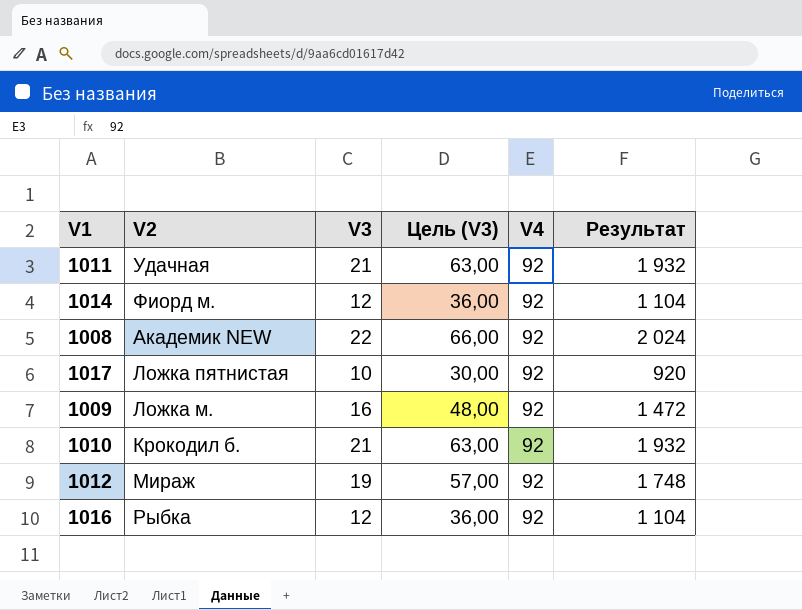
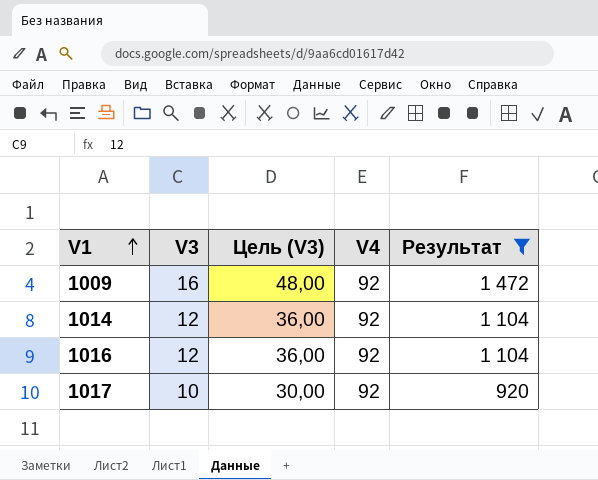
filter: none -> Результат <= 1 472
row order: none -> V1 ascending
column V2 | position: 2 -> none

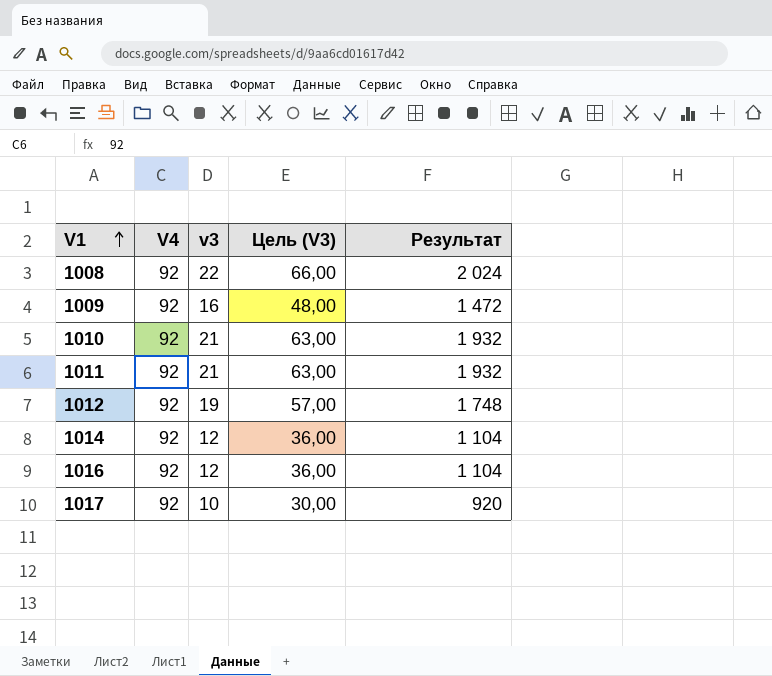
filter: Результат <= 1 472 -> none
column V4 | position: 4 -> 2
column name: V3 -> v3

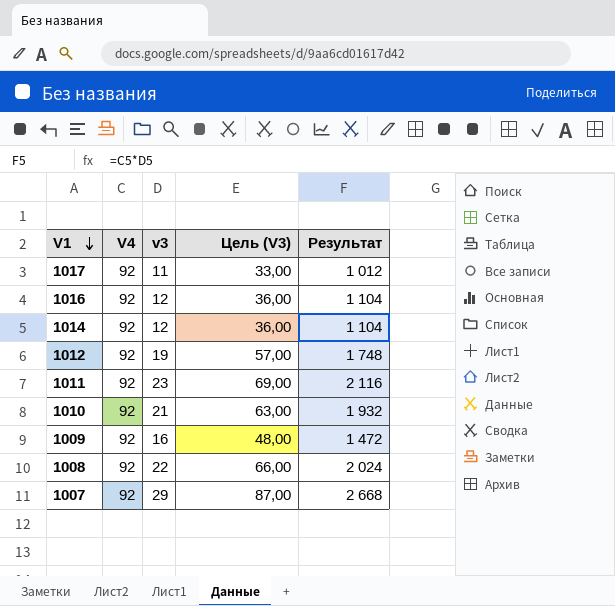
row order: V1 ascending -> V1 descending
1017 | v3: 10 -> 11
1017 | Цель (V3): 30,00 -> 33,00
1017 | Результат: 920 -> 1 012
1011 | v3: 21 -> 23
1011 | Цель (V3): 63,00 -> 69,00
1011 | Результат: 1 932 -> 2 116
row 1007: none -> 92 | 29 | 87,00 | 2 668

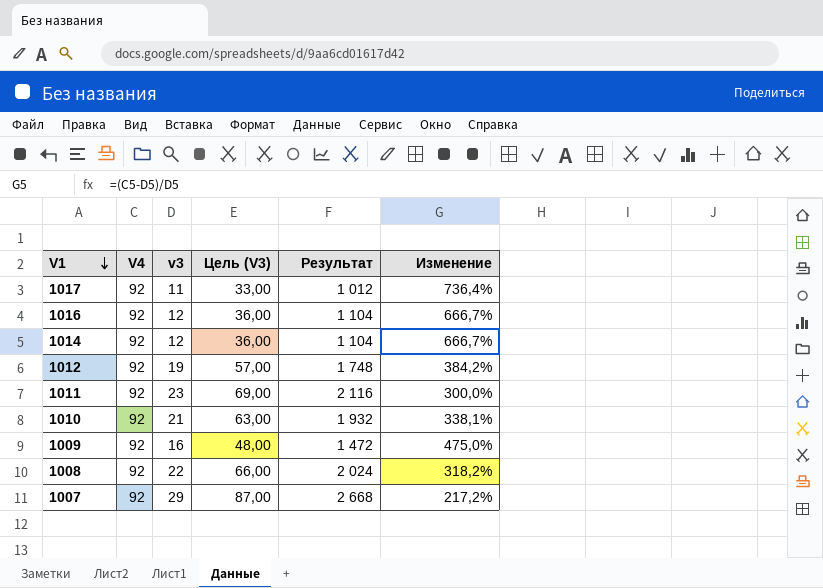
column Изменение | formula: none -> ([V4] - [v3]) / [v3]

